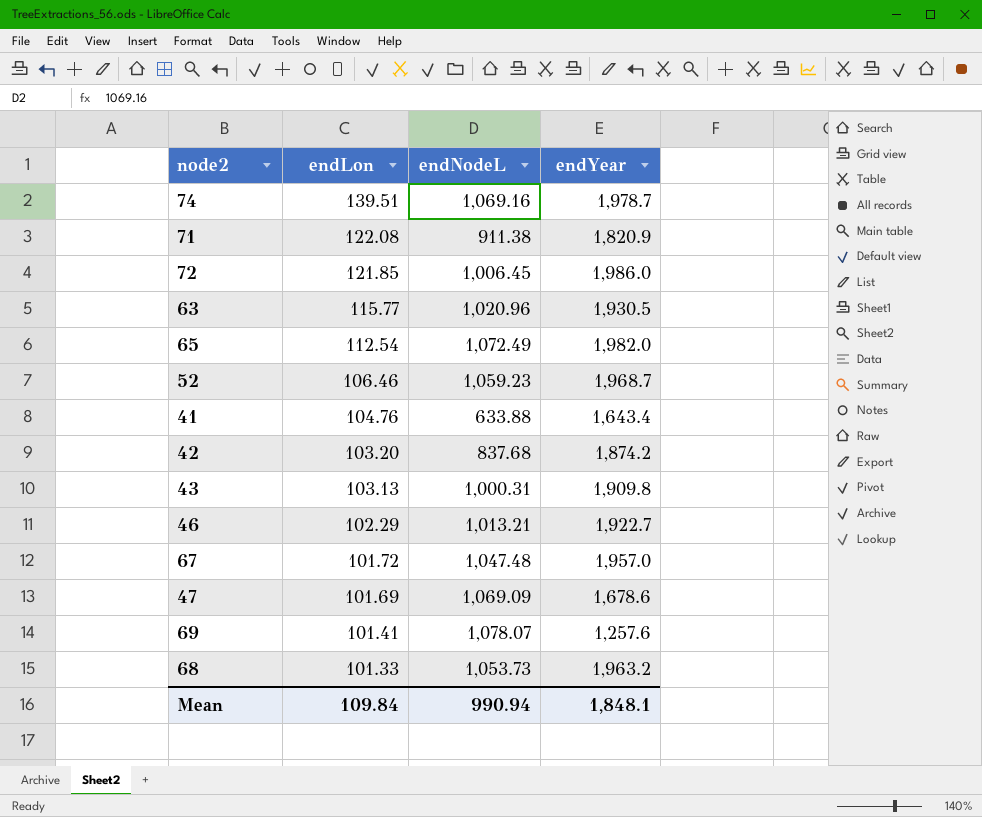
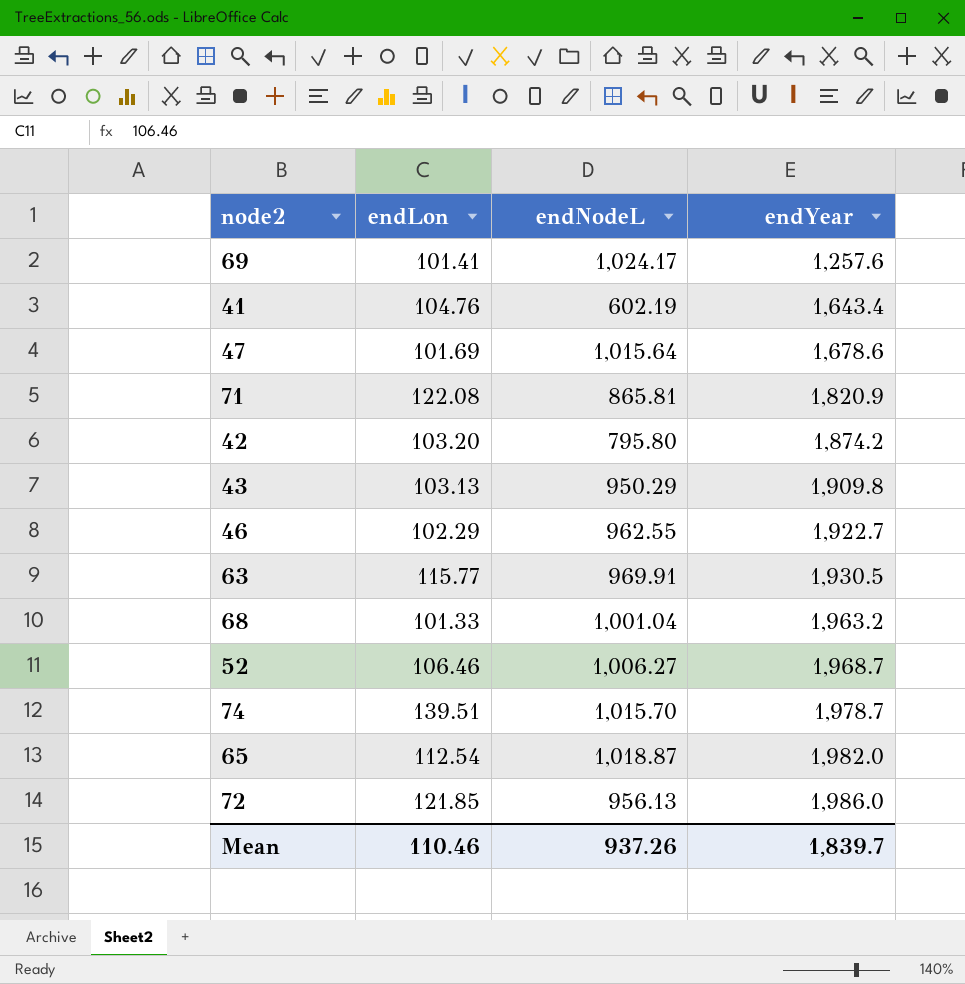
row order: endLon descending -> endYear ascending
row 67: 101.72 | 1,047.48 | 1,957.0 -> none
69 | endNodeL: 1,078.07 -> 1,024.17
41 | endNodeL: 633.88 -> 602.19
47 | endNodeL: 1,069.09 -> 1,015.64
71 | endNodeL: 911.38 -> 865.81
42 | endNodeL: 837.68 -> 795.80
43 | endNodeL: 1,000.31 -> 950.29
46 | endNodeL: 1,013.21 -> 962.55
63 | endNodeL: 1,020.96 -> 969.91
68 | endNodeL: 1,053.73 -> 1,001.04
52 | endNodeL: 1,059.23 -> 1,006.27
74 | endNodeL: 1,069.16 -> 1,015.70
65 | endNodeL: 1,072.49 -> 1,018.87
72 | endNodeL: 1,006.45 -> 956.13
Mean | endLon: 109.84 -> 110.46
Mean | endNodeL: 990.94 -> 937.26
Mean | endYear: 1,848.1 -> 1,839.7

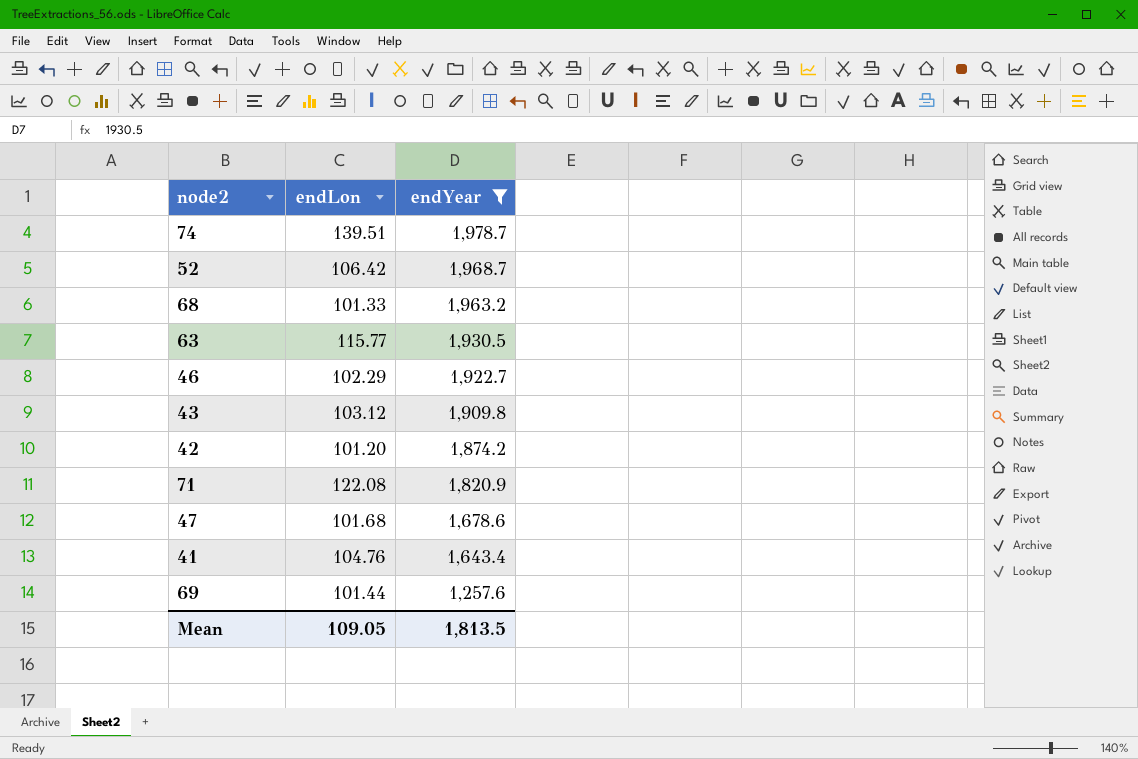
filter: none -> endYear <= 1,978.7
row order: endYear ascending -> endYear descending
column endNodeL | position: 3 -> none
52 | endLon: 106.46 -> 106.42
43 | endLon: 103.13 -> 103.12
42 | endLon: 103.20 -> 101.20
47 | endLon: 101.69 -> 101.68
69 | endLon: 101.41 -> 101.44
Mean | endLon: 110.46 -> 109.05
Mean | endYear: 1,839.7 -> 1,813.5

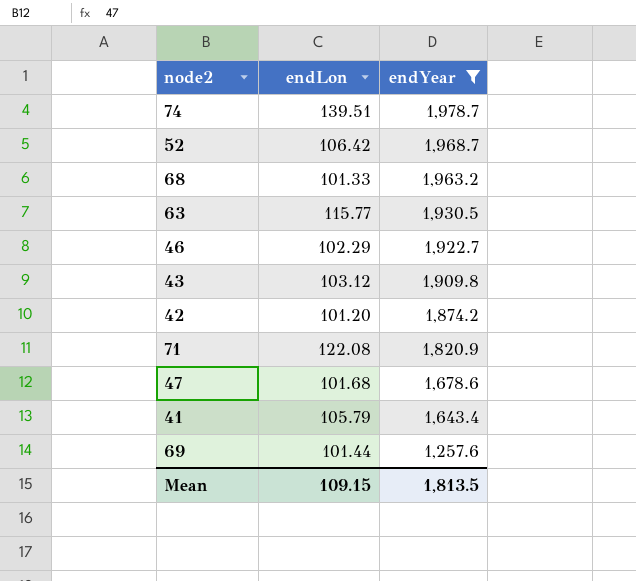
41 | endLon: 104.76 -> 105.79
Mean | endLon: 109.05 -> 109.15

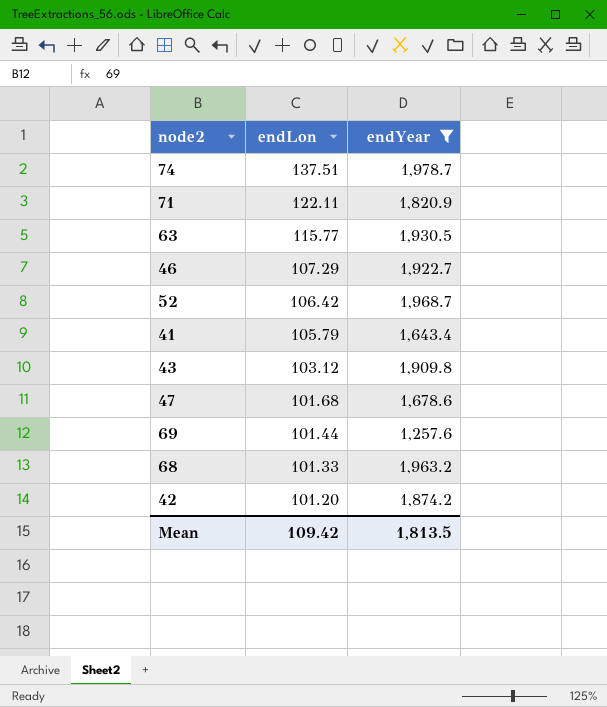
row order: endYear descending -> endLon descending
74 | endLon: 139.51 -> 137.51
71 | endLon: 122.08 -> 122.11
46 | endLon: 102.29 -> 107.29
Mean | endLon: 109.15 -> 109.42

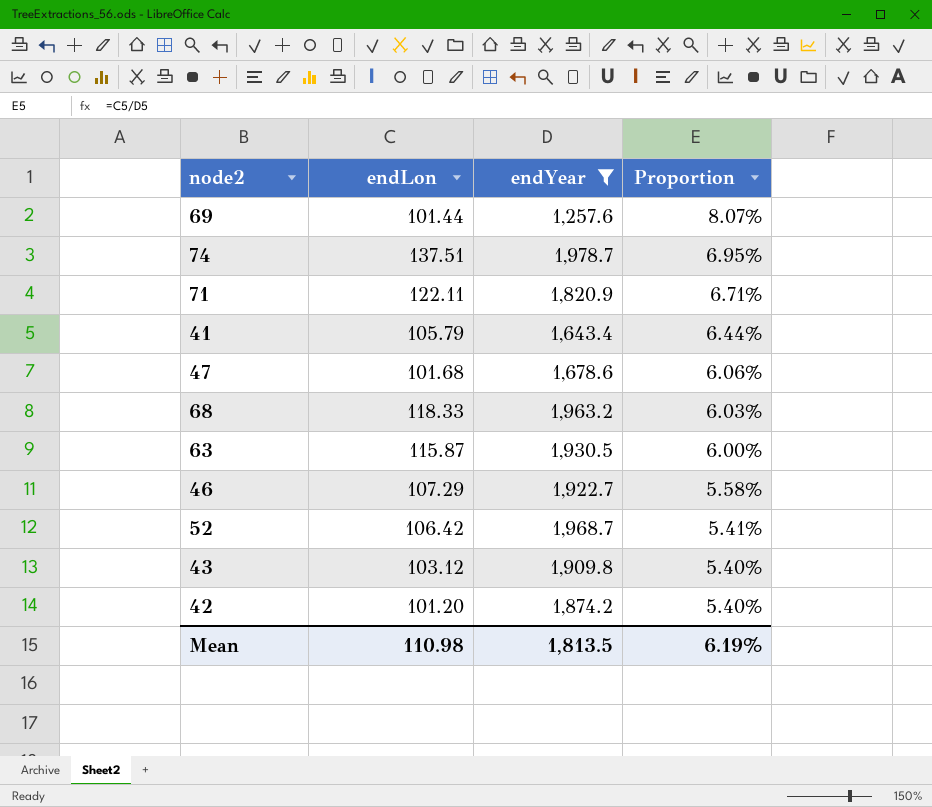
row order: endLon descending -> Proportion descending
column Proportion | formula: none -> [endLon] / [endYear]
68 | endLon: 101.33 -> 118.33
63 | endLon: 115.77 -> 115.87
Mean | endLon: 109.42 -> 110.98

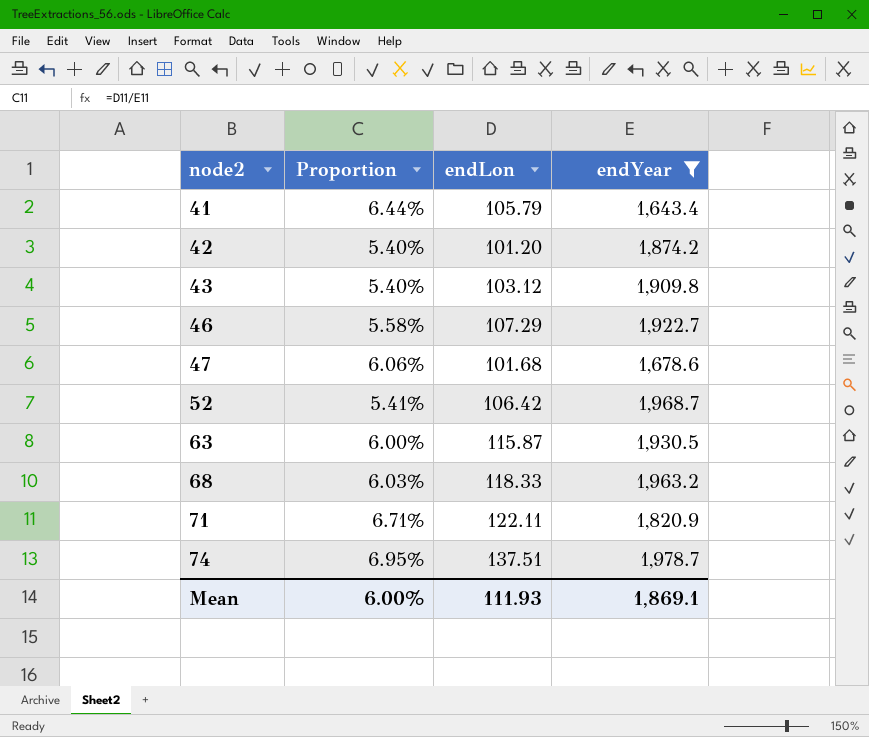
row order: Proportion descending -> node2 ascending
column Proportion | position: 4 -> 2
row 69: 101.44 | 1,257.6 | 8.07% -> none
Mean | Proportion: 6.19% -> 6.00%
Mean | endLon: 110.98 -> 111.93
Mean | endYear: 1,813.5 -> 1,869.1

